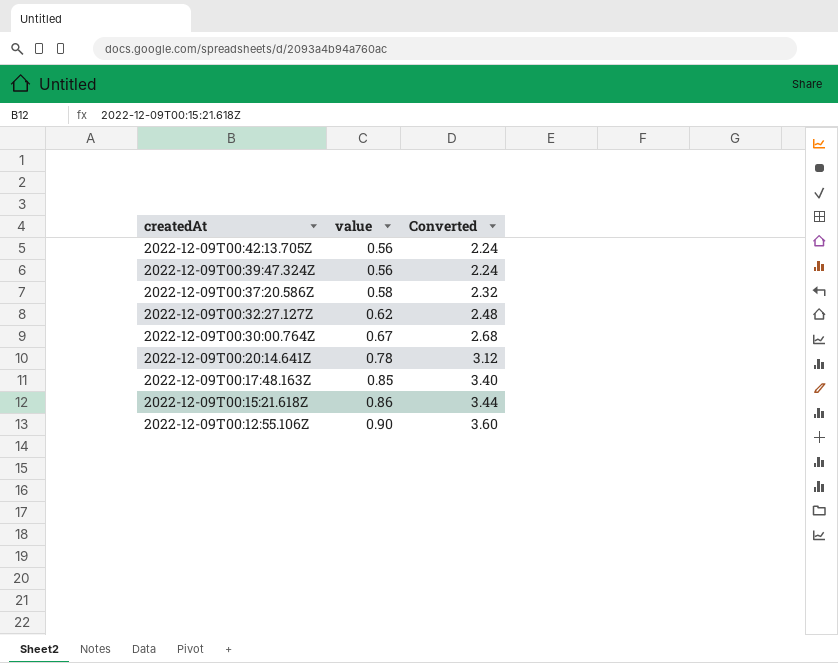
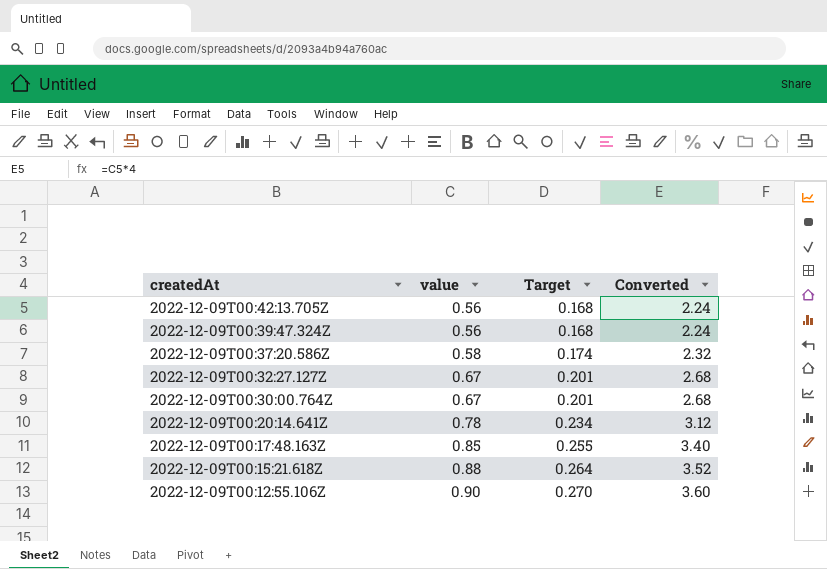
column Target | formula: none -> [value] * 0.3
2022-12-09T00:32:27.127Z | value: 0.62 -> 0.67
2022-12-09T00:32:27.127Z | Converted: 2.48 -> 2.68
2022-12-09T00:15:21.618Z | value: 0.86 -> 0.88
2022-12-09T00:15:21.618Z | Converted: 3.44 -> 3.52

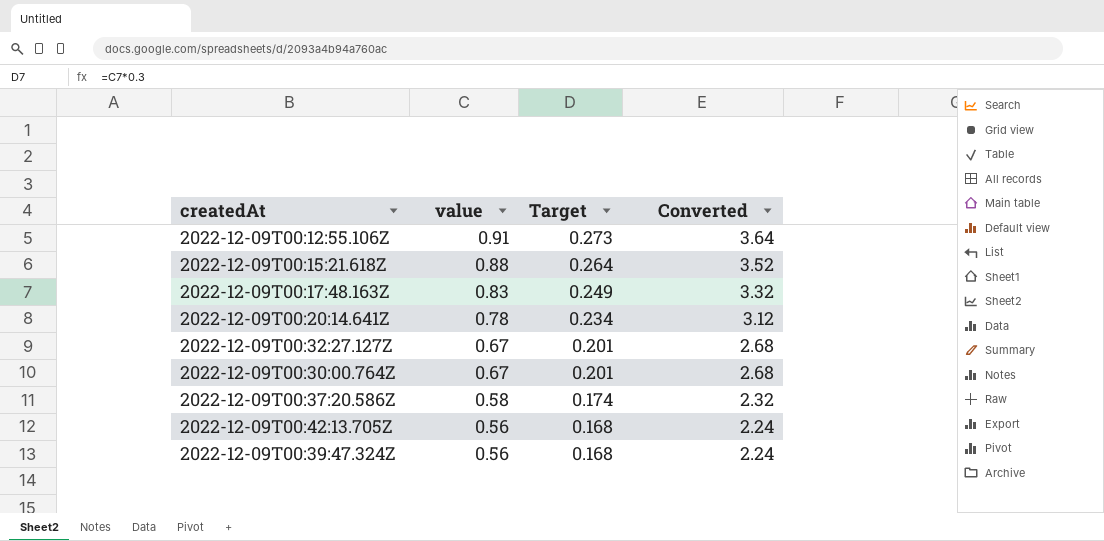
row order: createdAt descending -> value descending
2022-12-09T00:12:55.106Z | value: 0.90 -> 0.91
2022-12-09T00:12:55.106Z | Target: 0.270 -> 0.273
2022-12-09T00:12:55.106Z | Converted: 3.60 -> 3.64
2022-12-09T00:17:48.163Z | value: 0.85 -> 0.83
2022-12-09T00:17:48.163Z | Target: 0.255 -> 0.249
2022-12-09T00:17:48.163Z | Converted: 3.40 -> 3.32

